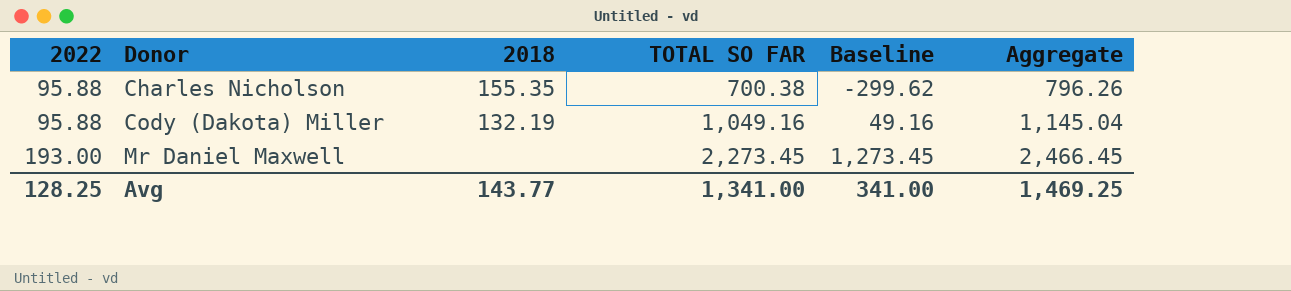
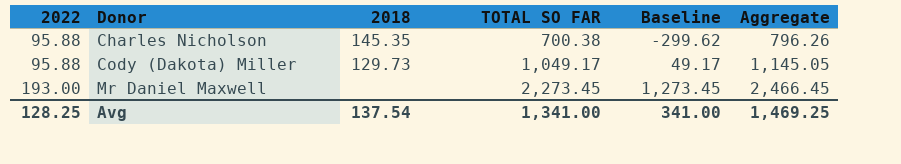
Charles Nicholson | 2018: 155.35 -> 145.35
Cody (Dakota) Miller | 2018: 132.19 -> 129.73
Cody (Dakota) Miller | TOTAL SO FAR: 1,049.16 -> 1,049.17
Cody (Dakota) Miller | Baseline: 49.16 -> 49.17
Cody (Dakota) Miller | Aggregate: 1,145.04 -> 1,145.05
Avg | 2018: 143.77 -> 137.54

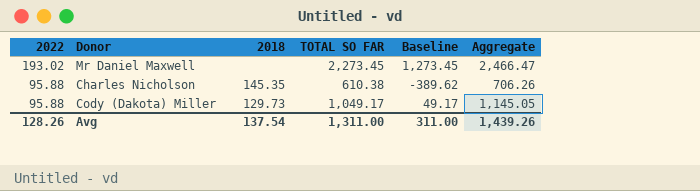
row order: 2022 ascending -> 2022 descending
Mr Daniel Maxwell | 2022: 193.00 -> 193.02
Mr Daniel Maxwell | Aggregate: 2,466.45 -> 2,466.47
Charles Nicholson | TOTAL SO FAR: 700.38 -> 610.38
Charles Nicholson | Baseline: -299.62 -> -389.62
Charles Nicholson | Aggregate: 796.26 -> 706.26
Avg | 2022: 128.25 -> 128.26
Avg | TOTAL SO FAR: 1,341.00 -> 1,311.00
Avg | Baseline: 341.00 -> 311.00
Avg | Aggregate: 1,469.25 -> 1,439.26

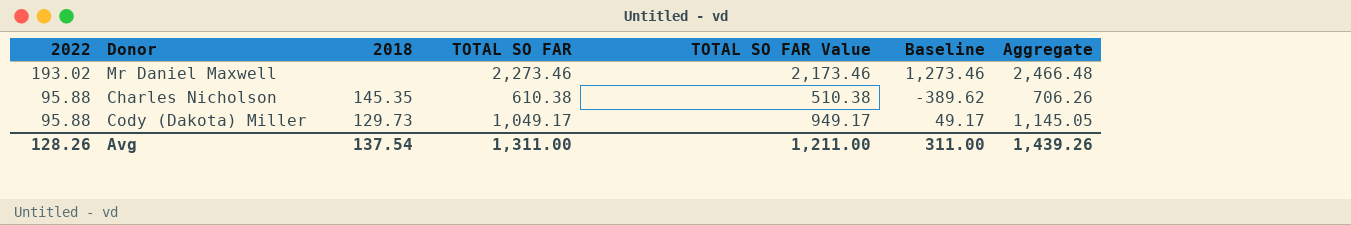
column TOTAL SO FAR Value | formula: none -> [TOTAL SO FAR] - 100
Mr Daniel Maxwell | TOTAL SO FAR: 2,273.45 -> 2,273.46
Mr Daniel Maxwell | Baseline: 1,273.45 -> 1,273.46
Mr Daniel Maxwell | Aggregate: 2,466.47 -> 2,466.48

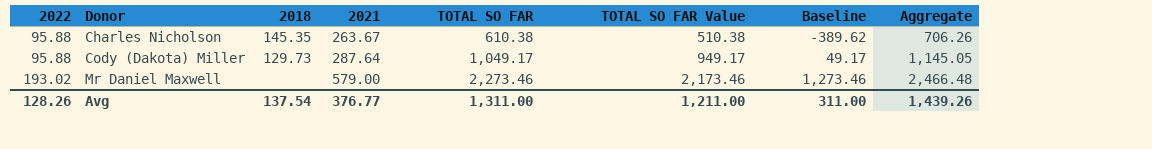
row order: 2022 descending -> 2022 ascending
column 2021 | position: none -> 4

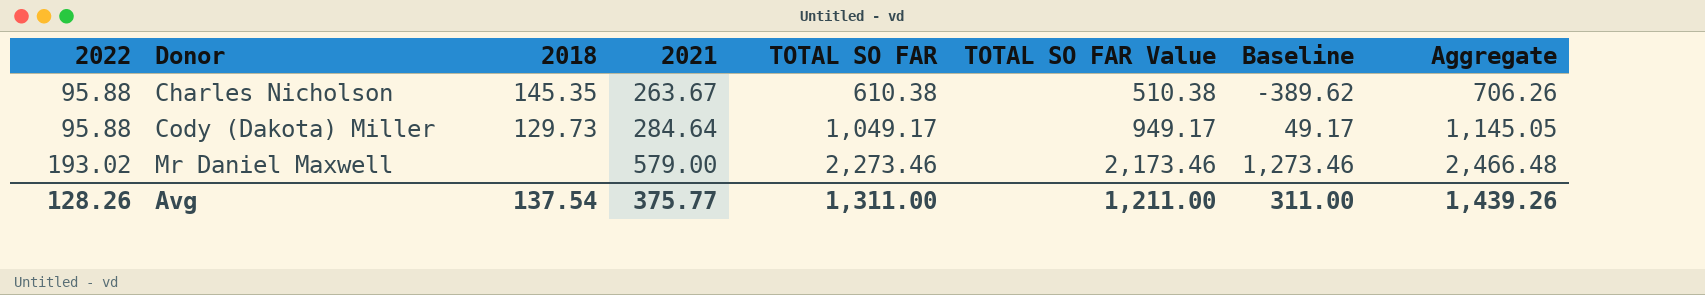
Cody (Dakota) Miller | 2021: 287.64 -> 284.64
Avg | 2021: 376.77 -> 375.77

